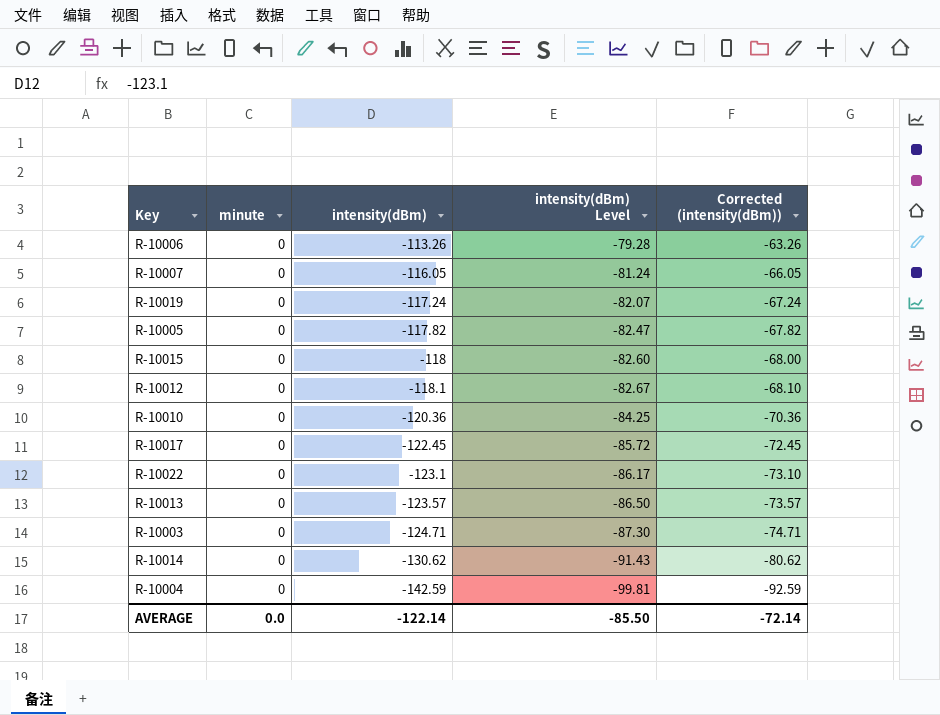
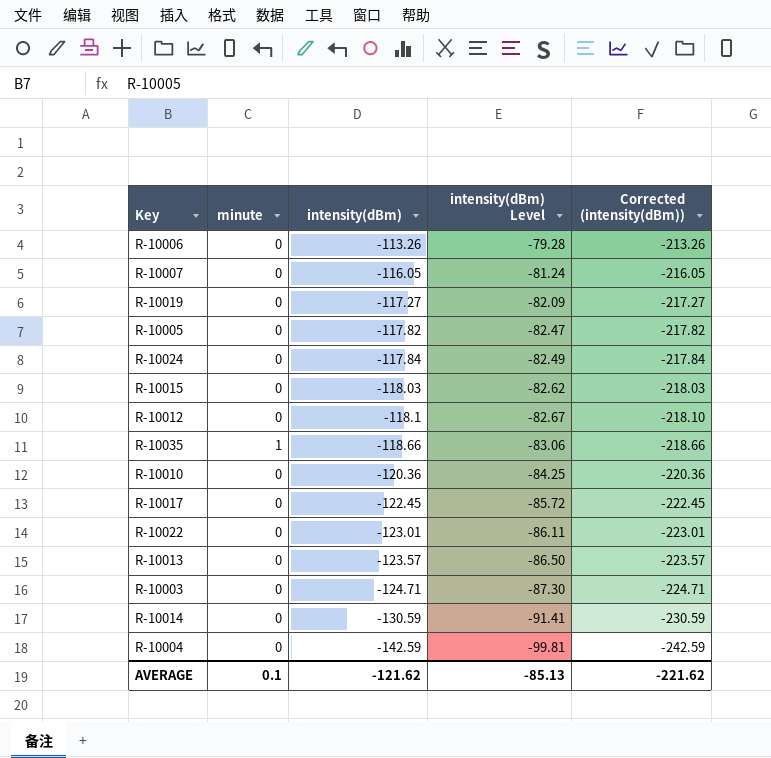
column Corrected (intensity(dBm)) | formula: [intensity(dBm)] + 50 -> [intensity(dBm)] - 100
R-10019 | intensity(dBm): -117.24 -> -117.27
R-10019 | intensity(dBm) Level: -82.07 -> -82.09
row R-10024: none -> 0 | -117.84 | -82.49 | -217.84
R-10015 | intensity(dBm): -118 -> -118.03
R-10015 | intensity(dBm) Level: -82.60 -> -82.62
row R-10035: none -> 1 | -118.66 | -83.06 | -218.66
R-10022 | intensity(dBm): -123.1 -> -123.01
R-10022 | intensity(dBm) Level: -86.17 -> -86.11
R-10014 | intensity(dBm): -130.62 -> -130.59
R-10014 | intensity(dBm) Level: -91.43 -> -91.41
AVERAGE | minute: 0.0 -> 0.1
AVERAGE | intensity(dBm): -122.14 -> -121.62
AVERAGE | intensity(dBm) Level: -85.50 -> -85.13
AVERAGE | Corrected (intensity(dBm)): -72.14 -> -221.62

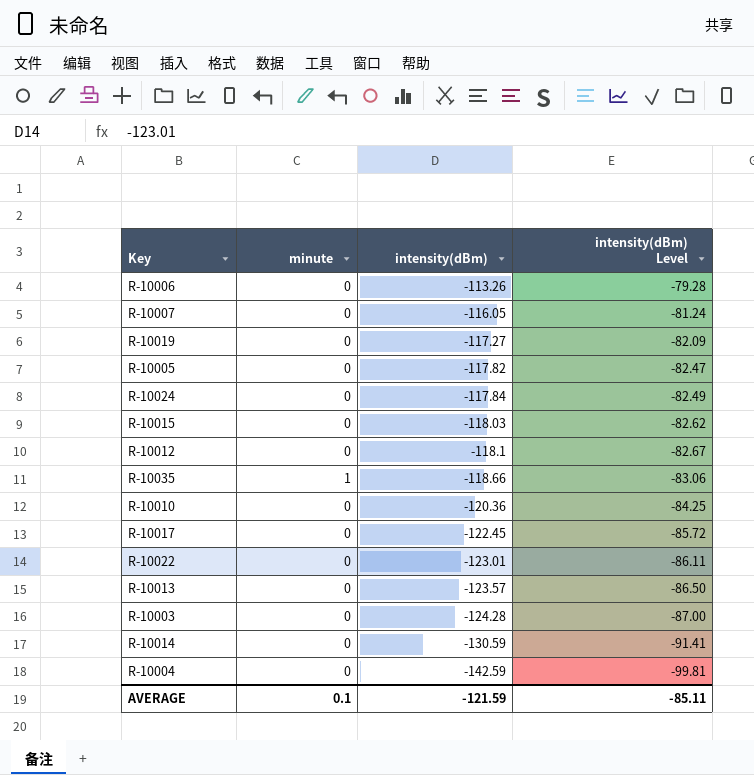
column Corrected (intensity(dBm)) | formula: [intensity(dBm)] - 100 -> none
R-10003 | intensity(dBm): -124.71 -> -124.28
R-10003 | intensity(dBm) Level: -87.30 -> -87.00
AVERAGE | intensity(dBm): -121.62 -> -121.59
AVERAGE | intensity(dBm) Level: -85.13 -> -85.11

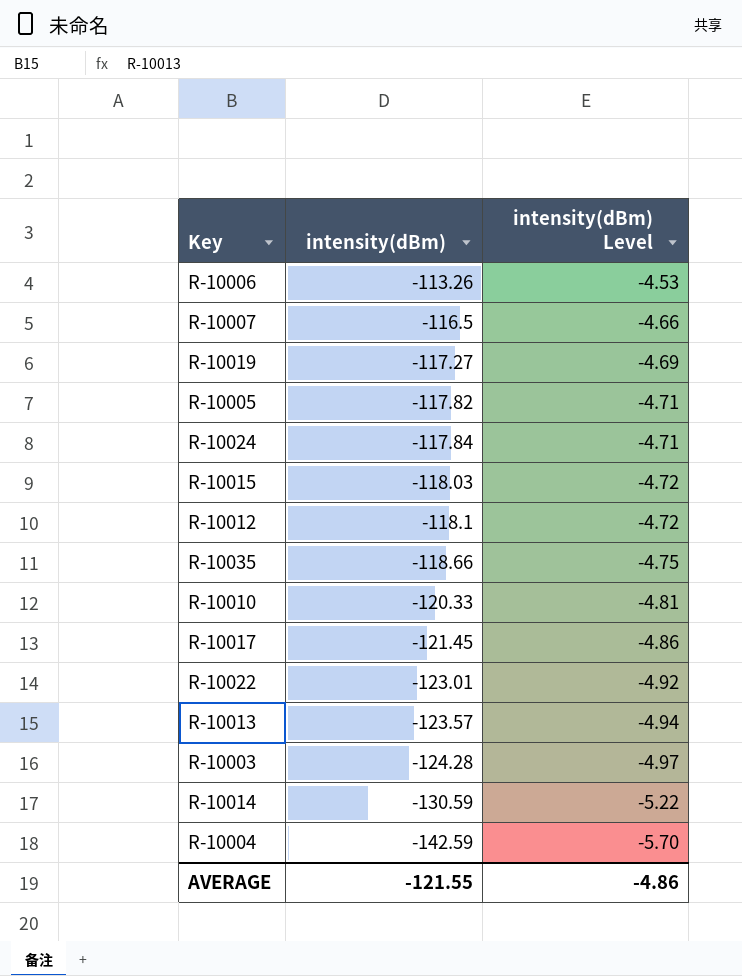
column minute | position: 2 -> none
column intensity(dBm) Level | formula: [intensity(dBm)] * 0.7 -> [intensity(dBm)] * 0.04
R-10007 | intensity(dBm): -116.05 -> -116.5
R-10010 | intensity(dBm): -120.36 -> -120.33
R-10017 | intensity(dBm): -122.45 -> -121.45
AVERAGE | intensity(dBm): -121.59 -> -121.55
AVERAGE | intensity(dBm) Level: -85.11 -> -4.86

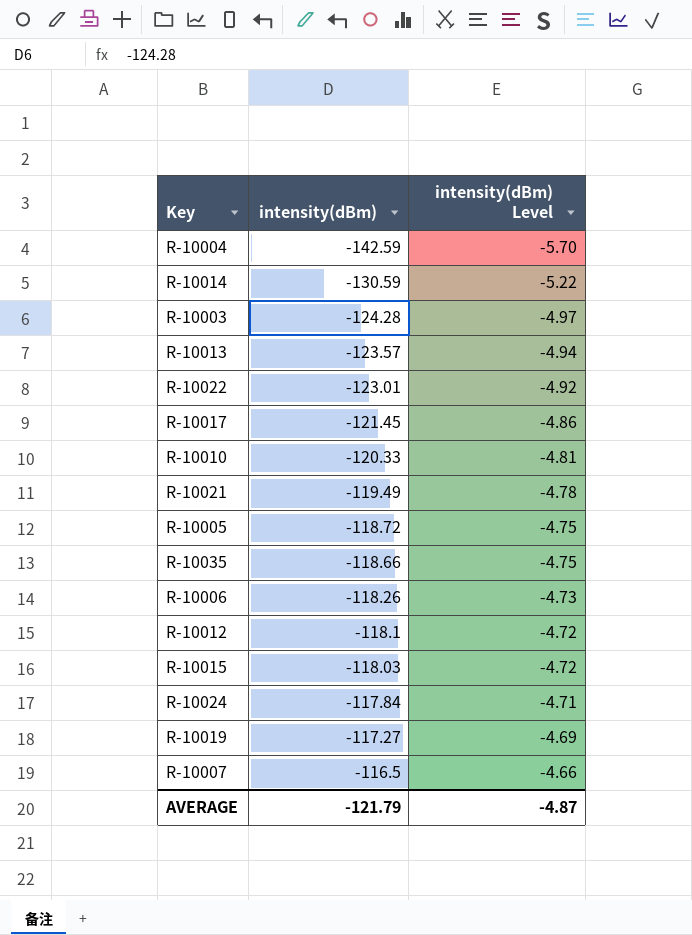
row order: intensity(dBm) descending -> intensity(dBm) ascending
row R-10021: none -> -119.49 | -4.78
R-10005 | intensity(dBm): -117.82 -> -118.72
R-10005 | intensity(dBm) Level: -4.71 -> -4.75
R-10006 | intensity(dBm): -113.26 -> -118.26
R-10006 | intensity(dBm) Level: -4.53 -> -4.73
AVERAGE | intensity(dBm): -121.55 -> -121.79
AVERAGE | intensity(dBm) Level: -4.86 -> -4.87

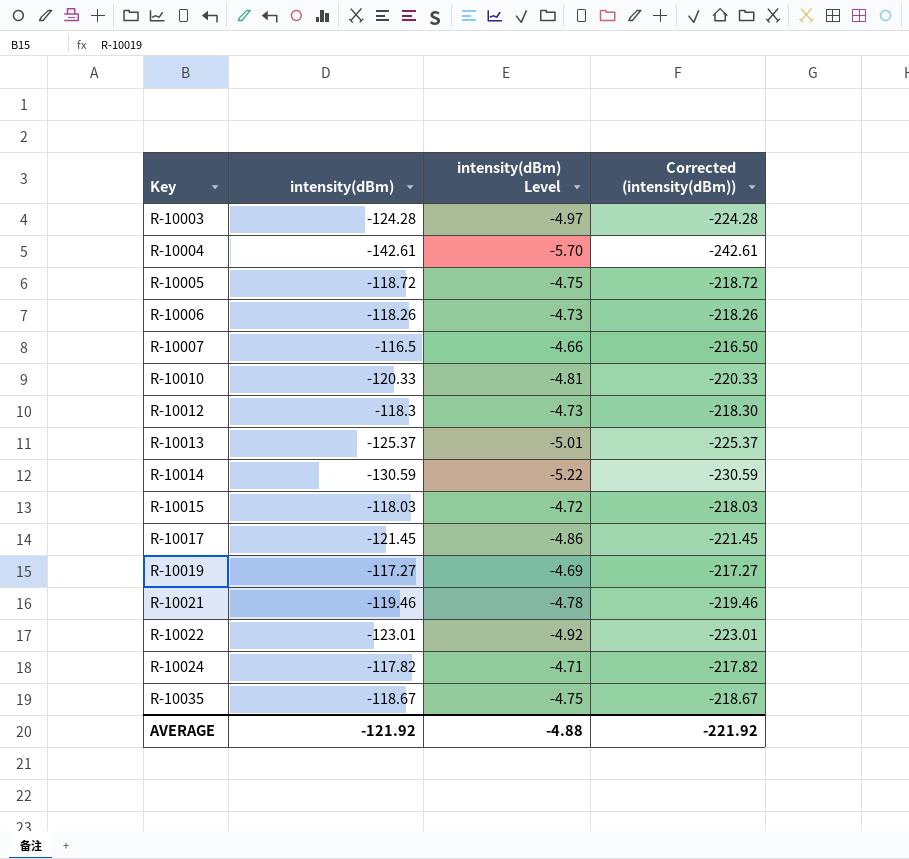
row order: intensity(dBm) ascending -> Key ascending
column Corrected (intensity(dBm)) | formula: none -> [intensity(dBm)] - 100
R-10004 | intensity(dBm): -142.59 -> -142.61
R-10012 | intensity(dBm): -118.1 -> -118.3
R-10012 | intensity(dBm) Level: -4.72 -> -4.73
R-10013 | intensity(dBm): -123.57 -> -125.37
R-10013 | intensity(dBm) Level: -4.94 -> -5.01
R-10021 | intensity(dBm): -119.49 -> -119.46
R-10024 | intensity(dBm): -117.84 -> -117.82
R-10035 | intensity(dBm): -118.66 -> -118.67
AVERAGE | intensity(dBm): -121.79 -> -121.92
AVERAGE | intensity(dBm) Level: -4.87 -> -4.88

